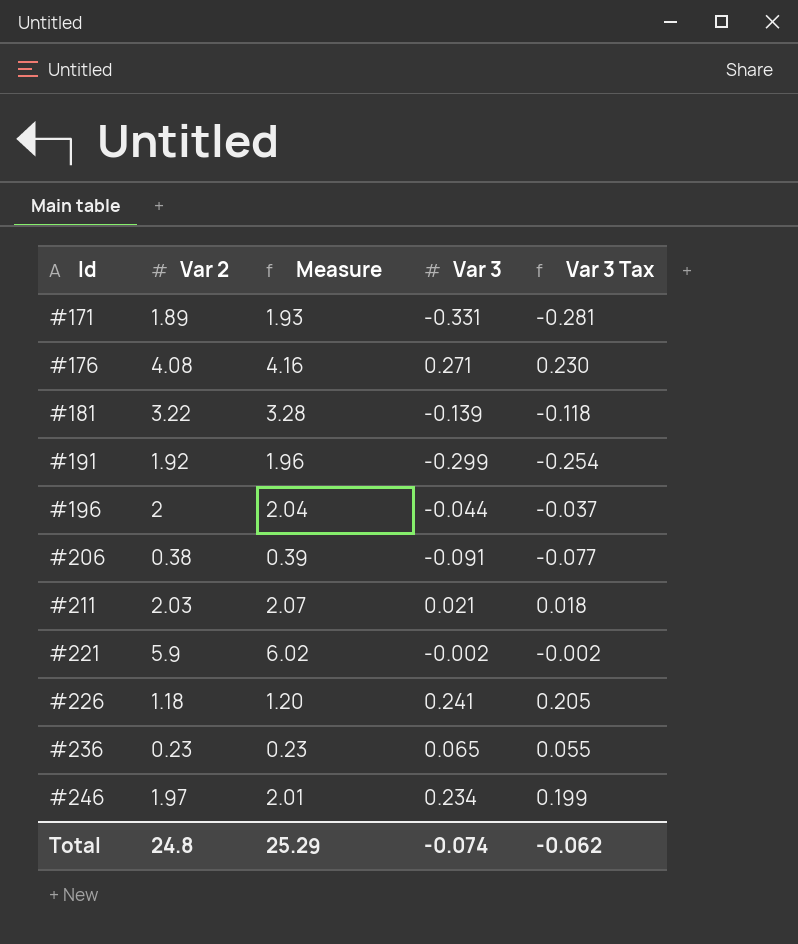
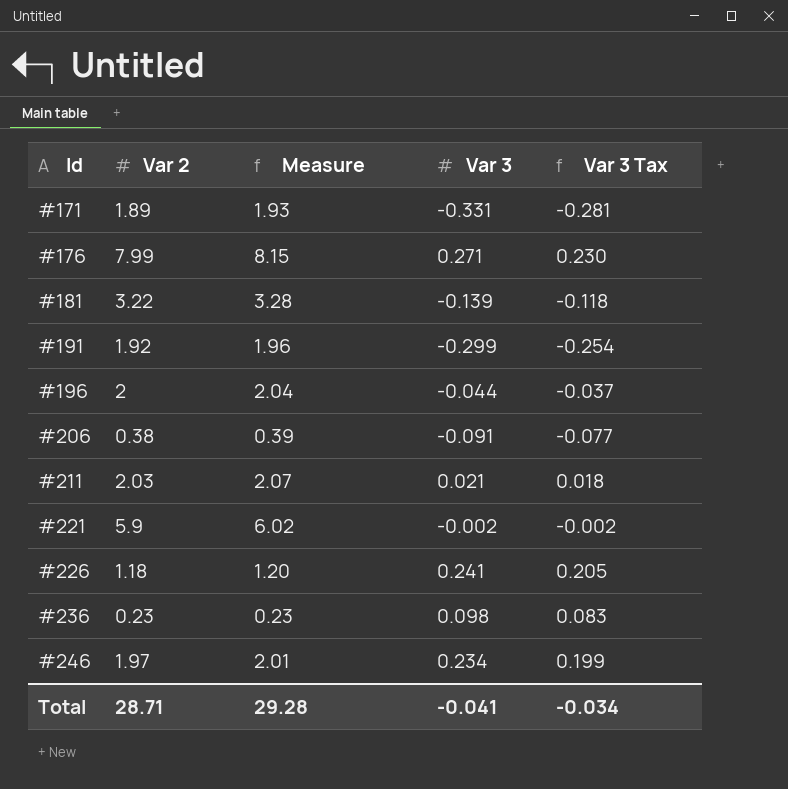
#176 | Var 2: 4.08 -> 7.99
#176 | Measure: 4.16 -> 8.15
#236 | Var 3: 0.065 -> 0.098
#236 | Var 3 Tax: 0.055 -> 0.083
Total | Var 2: 24.8 -> 28.71
Total | Measure: 25.29 -> 29.28
Total | Var 3: -0.074 -> -0.041
Total | Var 3 Tax: -0.062 -> -0.034

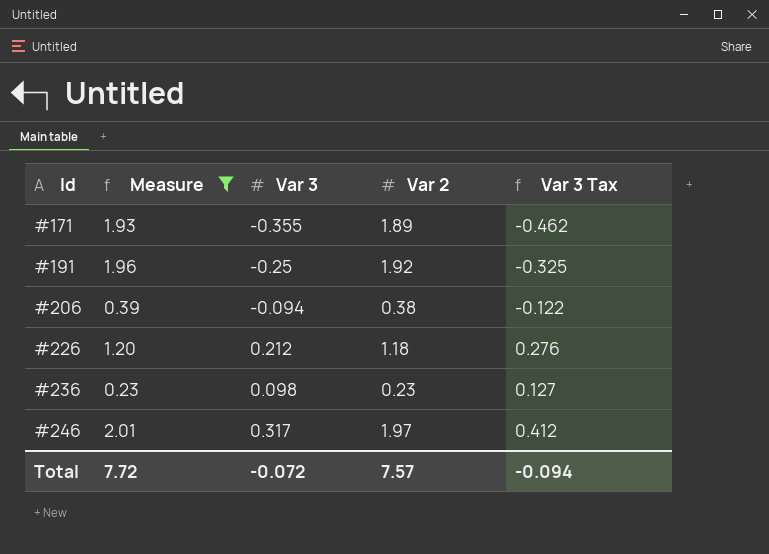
filter: none -> Measure <= 2.01
column Var 2 | position: 2 -> 4
column Var 3 Tax | formula: [Var 3] * 0.85 -> [Var 3] * 1.3
#171 | Var 3: -0.331 -> -0.355
#191 | Var 3: -0.299 -> -0.25
#206 | Var 3: -0.091 -> -0.094
#226 | Var 3: 0.241 -> 0.212
#246 | Var 3: 0.234 -> 0.317
Total | Measure: 29.28 -> 7.72
Total | Var 3: -0.041 -> -0.072
Total | Var 2: 28.71 -> 7.57
Total | Var 3 Tax: -0.034 -> -0.094

